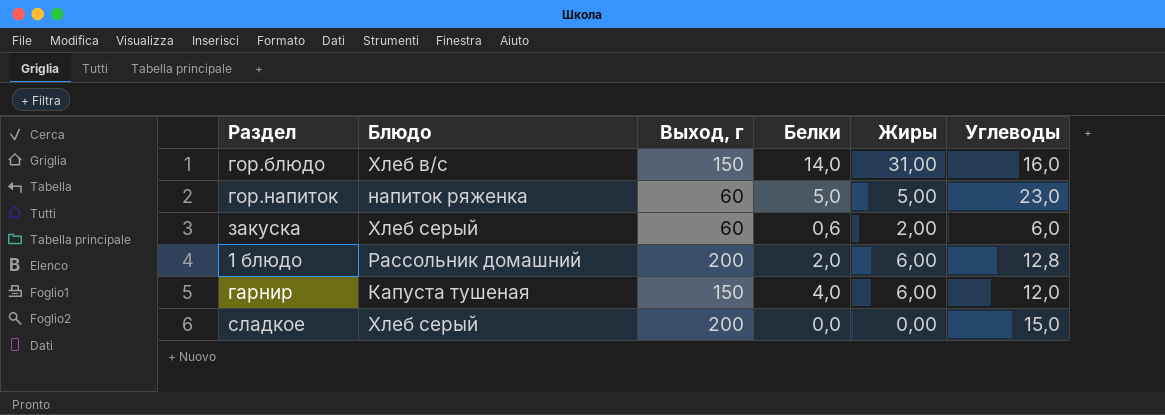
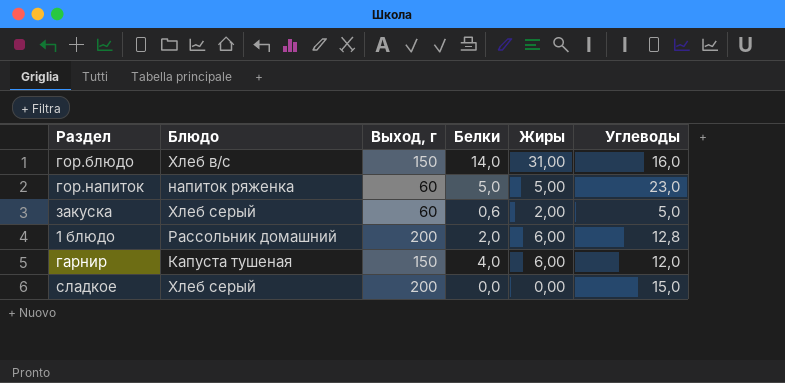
закуска | Углеводы: 6,0 -> 5,0

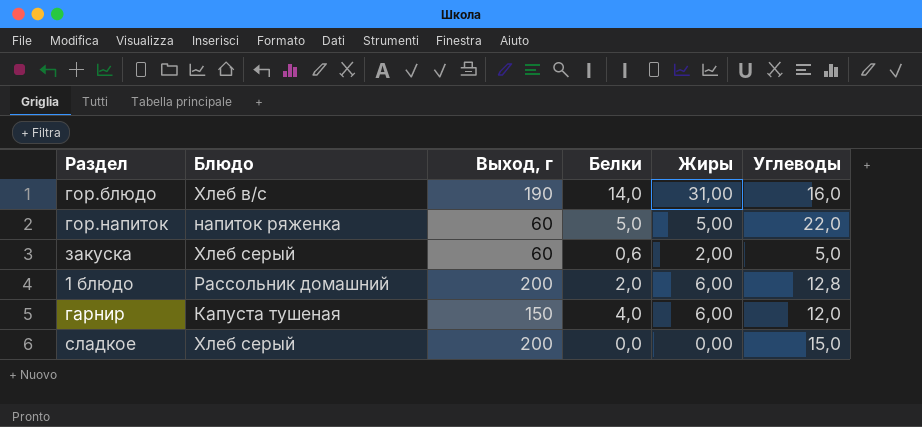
гор.блюдо | Выход, г: 150 -> 190
гор.напиток | Углеводы: 23,0 -> 22,0

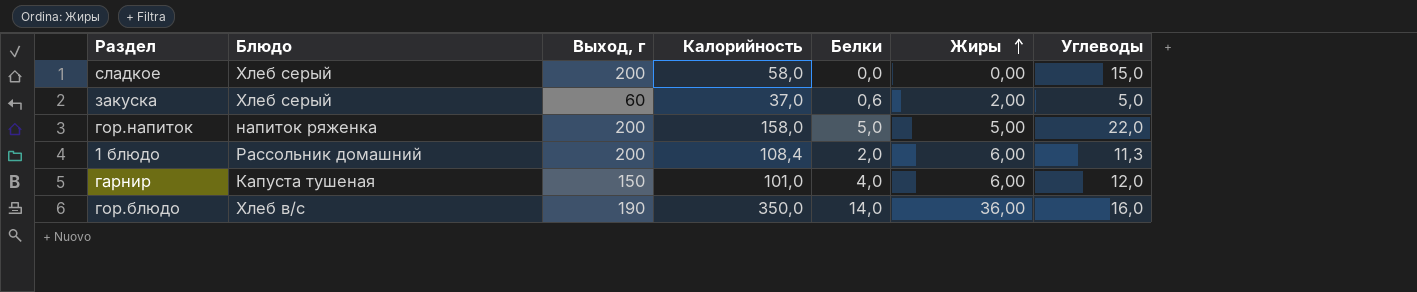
row order: none -> Жиры ascending
column Калорийность | position: none -> 4
гор.напиток | Выход, г: 60 -> 200
1 блюдо | Углеводы: 12,8 -> 11,3
гор.блюдо | Жиры: 31,00 -> 36,00

